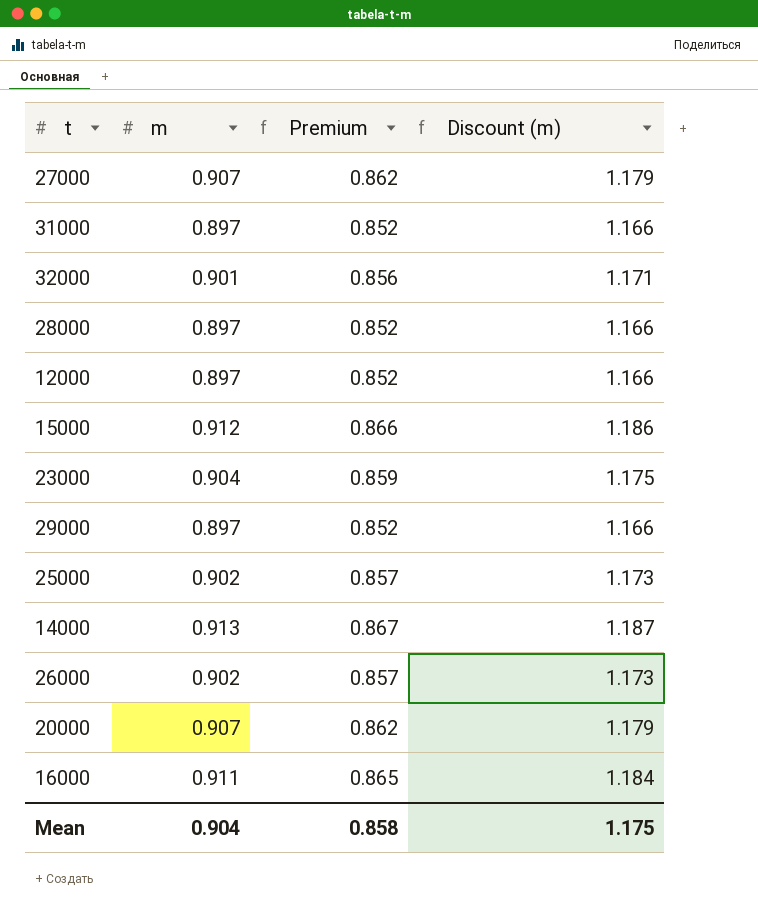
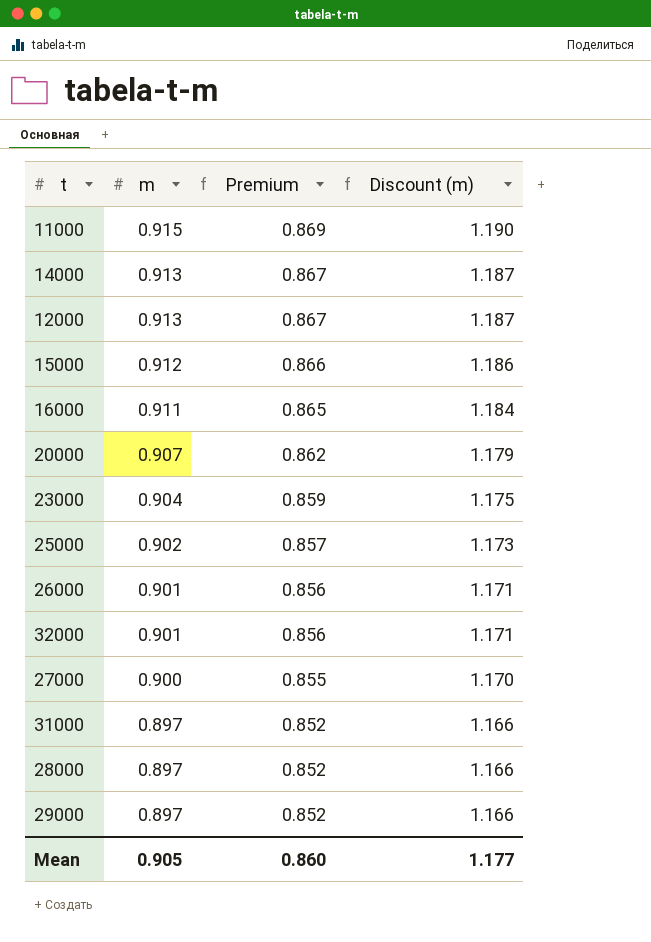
row order: none -> m descending
row 11000: none -> 0.915 | 0.869 | 1.190
12000 | m: 0.897 -> 0.913
12000 | Premium: 0.852 -> 0.867
12000 | Discount (m): 1.166 -> 1.187
26000 | m: 0.902 -> 0.901
26000 | Premium: 0.857 -> 0.856
26000 | Discount (m): 1.173 -> 1.171
27000 | m: 0.907 -> 0.900
27000 | Premium: 0.862 -> 0.855
27000 | Discount (m): 1.179 -> 1.170
Mean | m: 0.904 -> 0.905
Mean | Premium: 0.858 -> 0.860
Mean | Discount (m): 1.175 -> 1.177

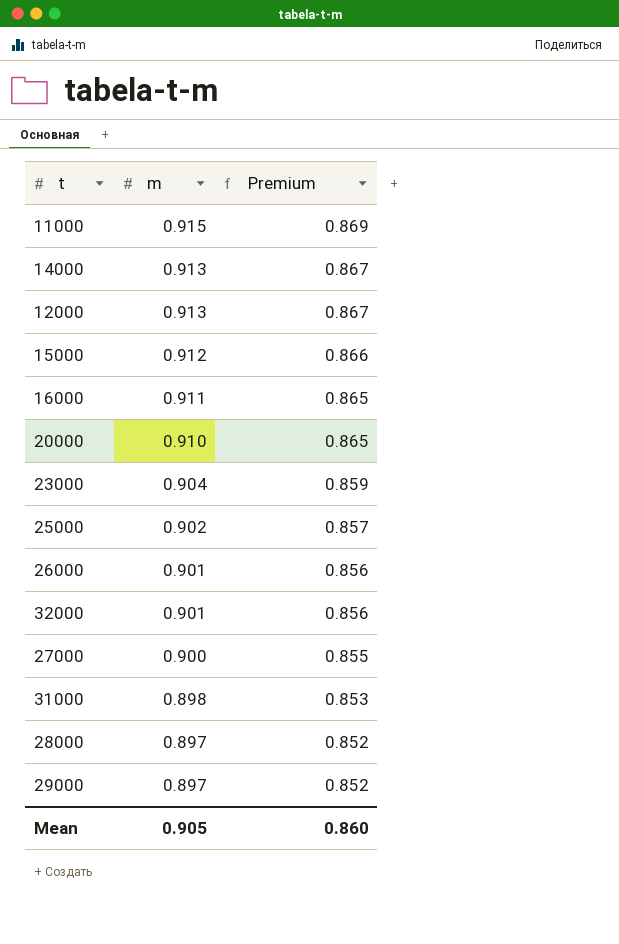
column Discount (m) | formula: [m] * 1.3 -> none
20000 | m: 0.907 -> 0.910
20000 | Premium: 0.862 -> 0.865
31000 | m: 0.897 -> 0.898
31000 | Premium: 0.852 -> 0.853

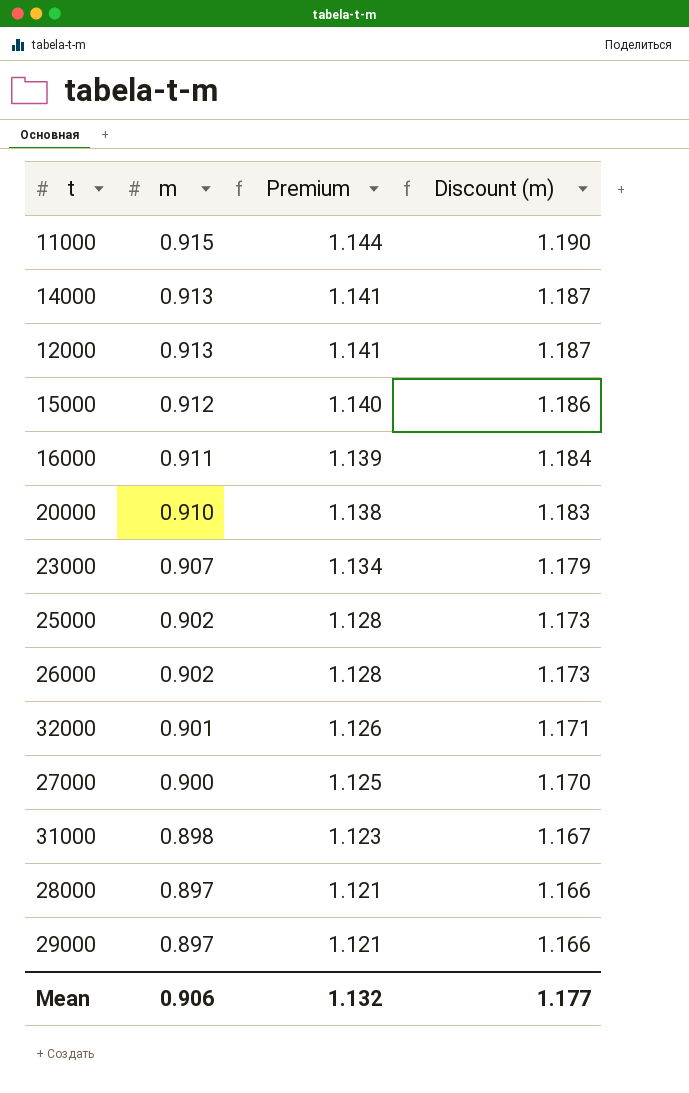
column Premium | formula: [m] * 0.95 -> [m] * 1.25
column Discount (m) | formula: none -> [m] * 1.3
23000 | m: 0.904 -> 0.907
26000 | m: 0.901 -> 0.902
Mean | m: 0.905 -> 0.906
Mean | Premium: 0.860 -> 1.132

